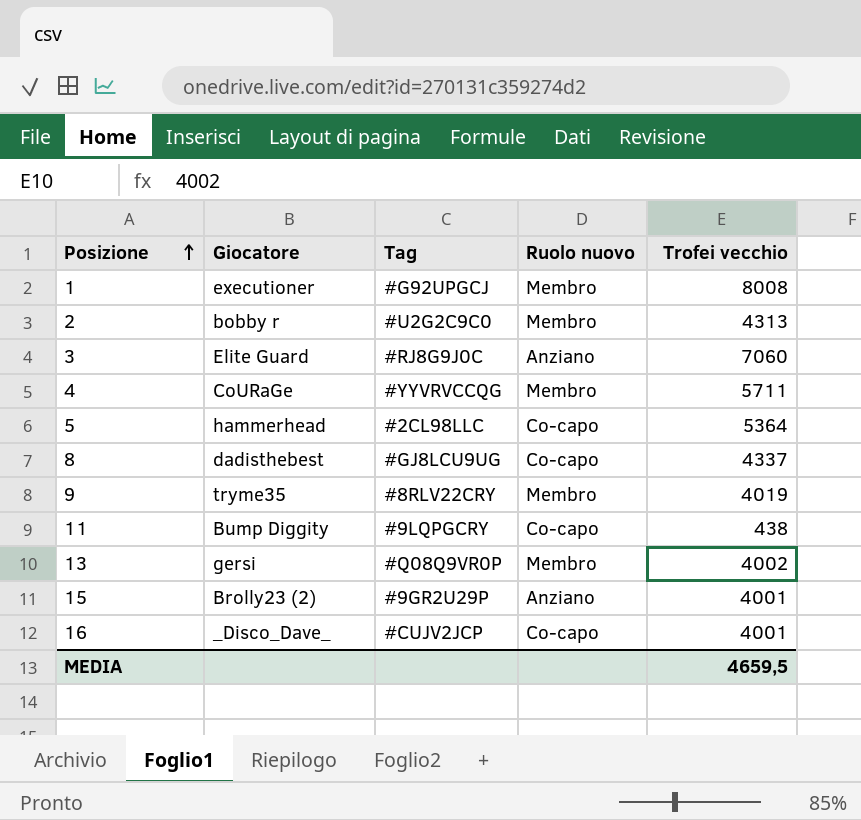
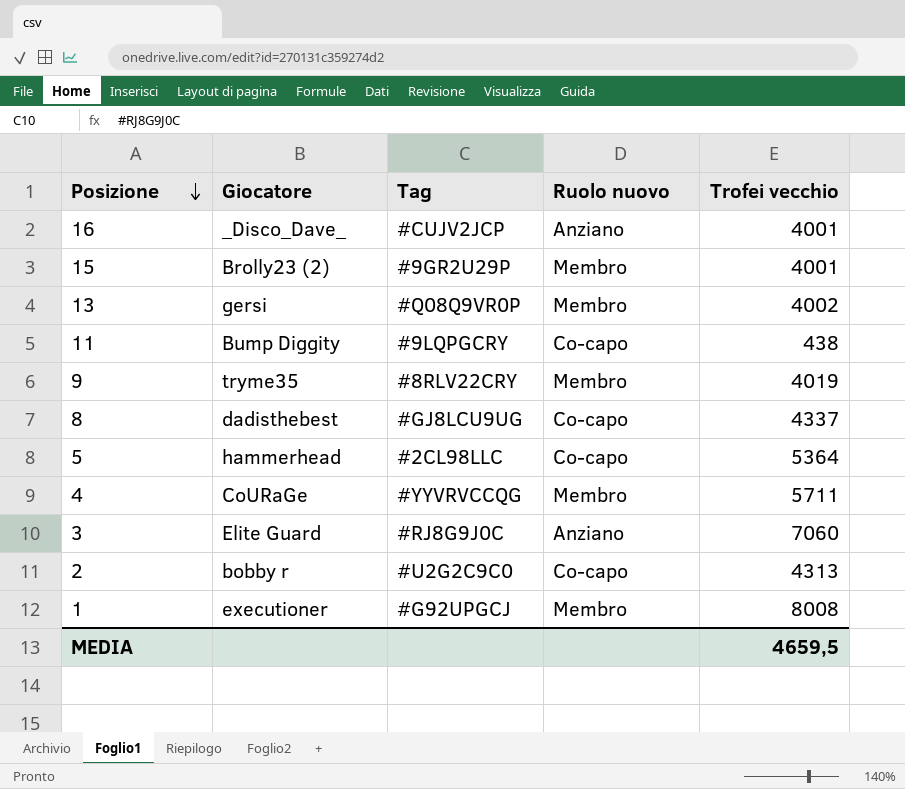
row order: Posizione ascending -> Posizione descending
16 | Ruolo nuovo: Co-capo -> Anziano
15 | Ruolo nuovo: Anziano -> Membro
2 | Ruolo nuovo: Membro -> Co-capo

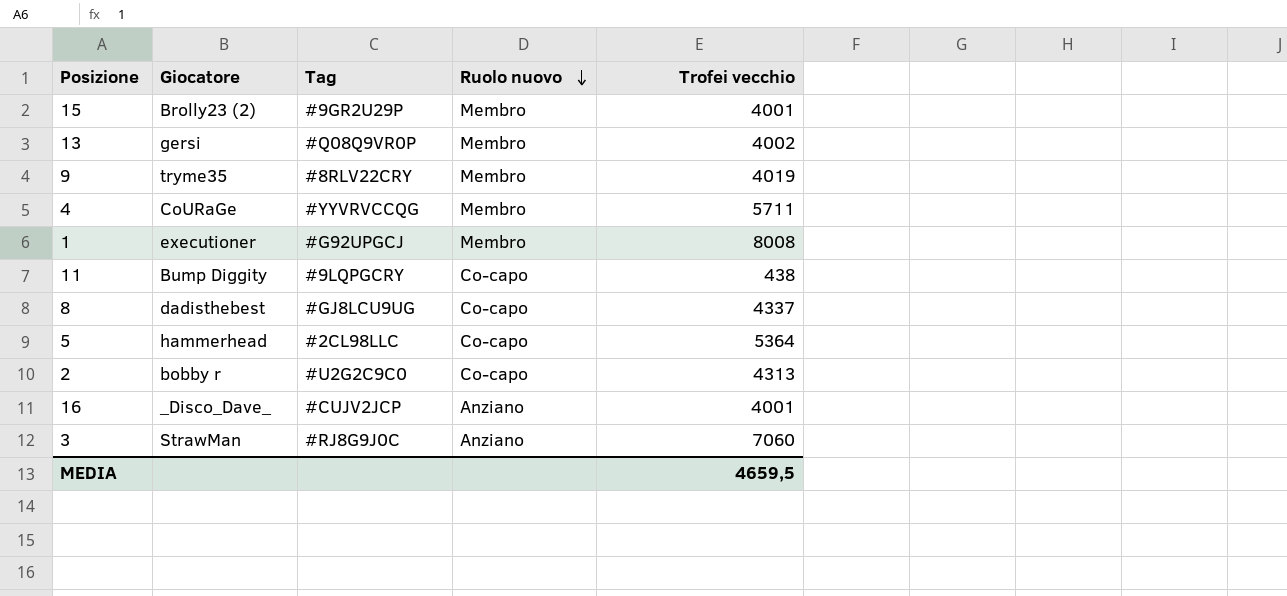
row order: Posizione descending -> Ruolo nuovo descending
3 | Giocatore: Elite Guard -> StrawMan

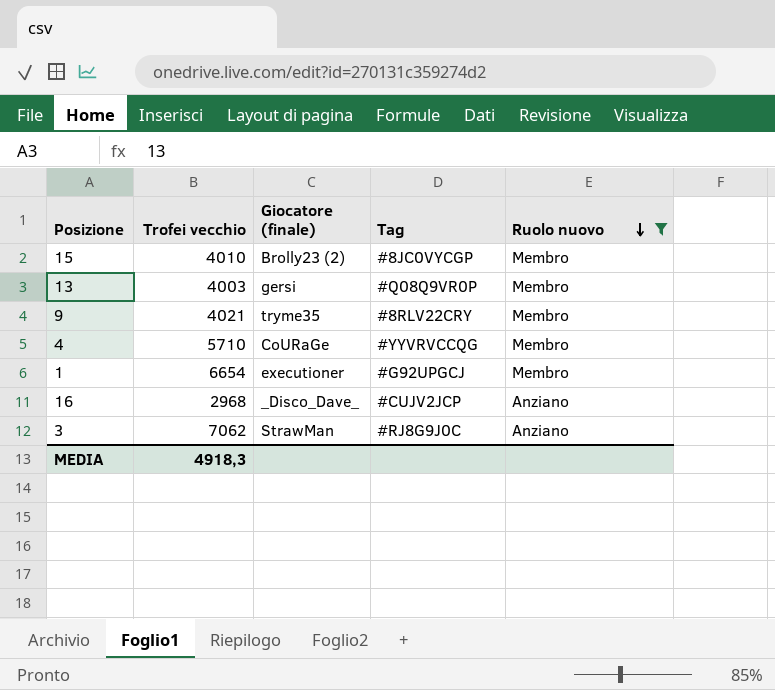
filter: none -> Ruolo nuovo != Co-capo
column Trofei vecchio | position: 5 -> 2
column name: Giocatore -> Giocatore (finale)
15 | Trofei vecchio: 4001 -> 4010
15 | Tag: #9GR2U29P -> #8JC0VYCGP
13 | Trofei vecchio: 4002 -> 4003
9 | Trofei vecchio: 4019 -> 4021
4 | Trofei vecchio: 5711 -> 5710
1 | Trofei vecchio: 8008 -> 6654
16 | Trofei vecchio: 4001 -> 2968
3 | Trofei vecchio: 7060 -> 7062
MEDIA | Trofei vecchio: 4659,5 -> 4918,3

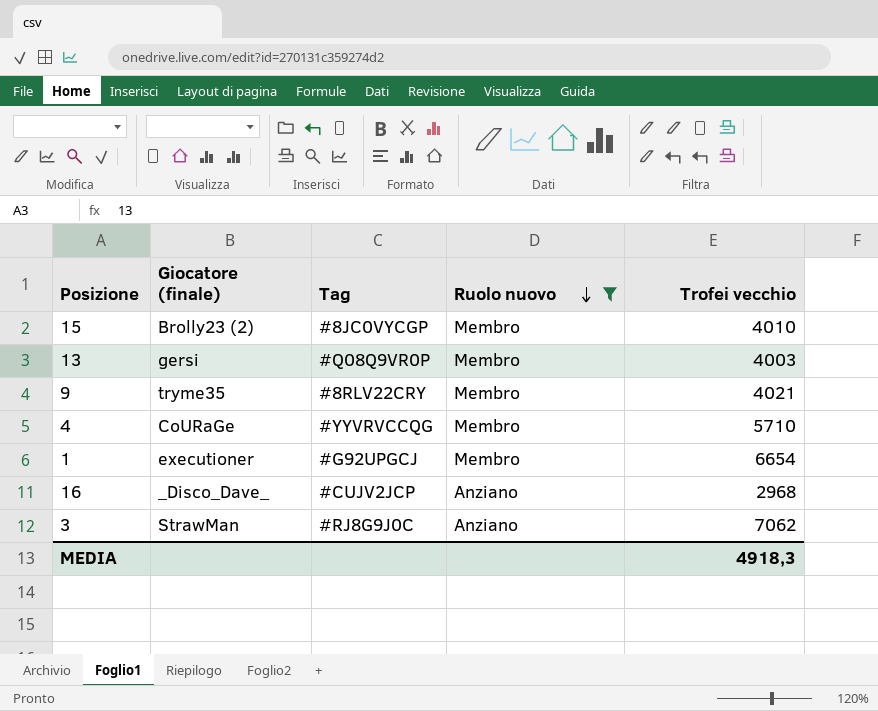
column Trofei vecchio | position: 2 -> 5

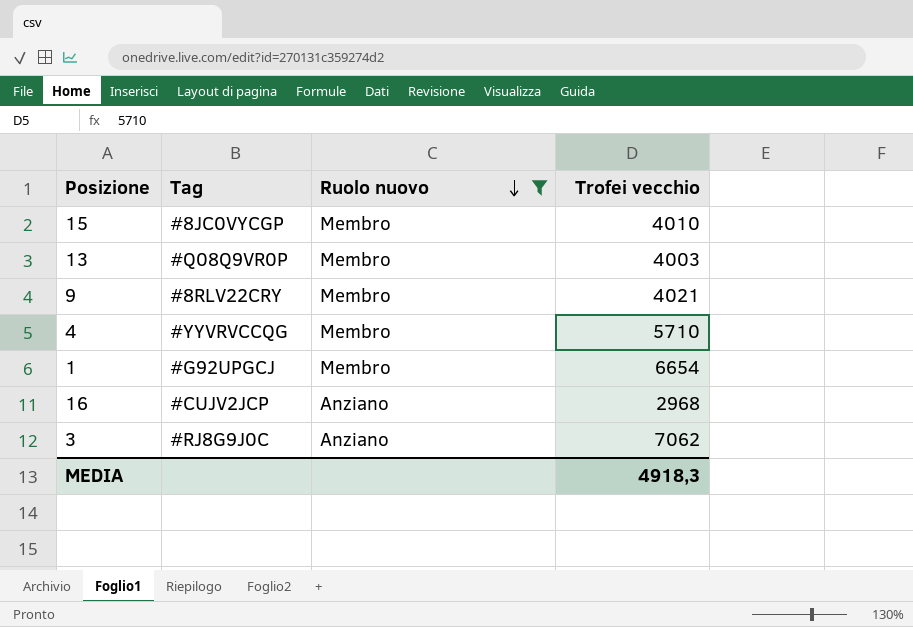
column Giocatore (finale) | position: 2 -> none

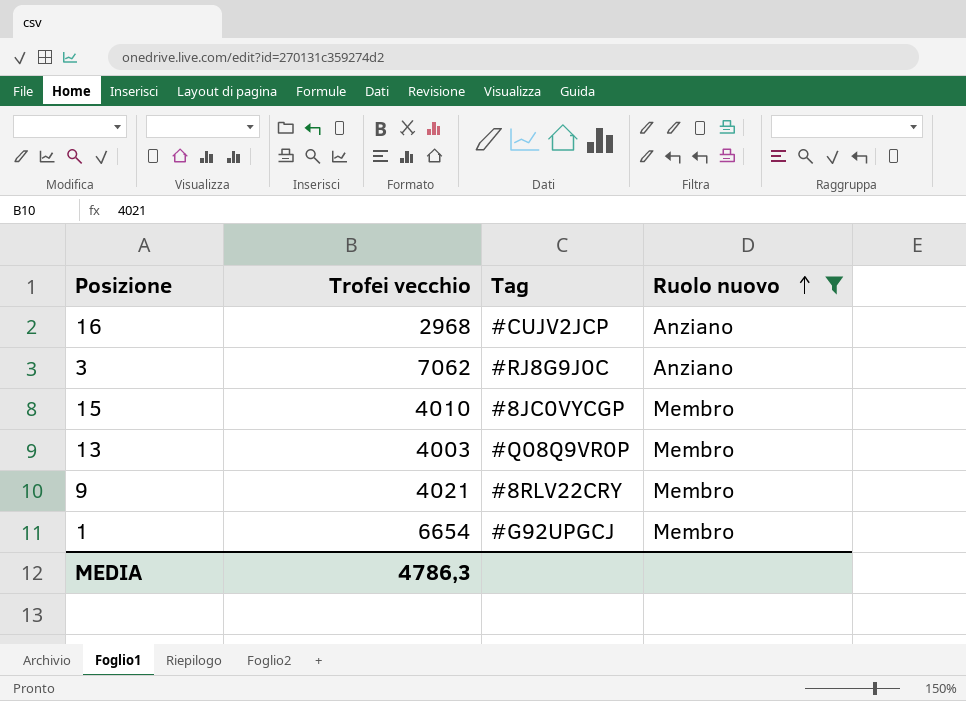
row order: Ruolo nuovo descending -> Ruolo nuovo ascending
column Trofei vecchio | position: 4 -> 2
row 4: #YYVRVCCQG | Membro | 5710 -> none
MEDIA | Trofei vecchio: 4918,3 -> 4786,3

